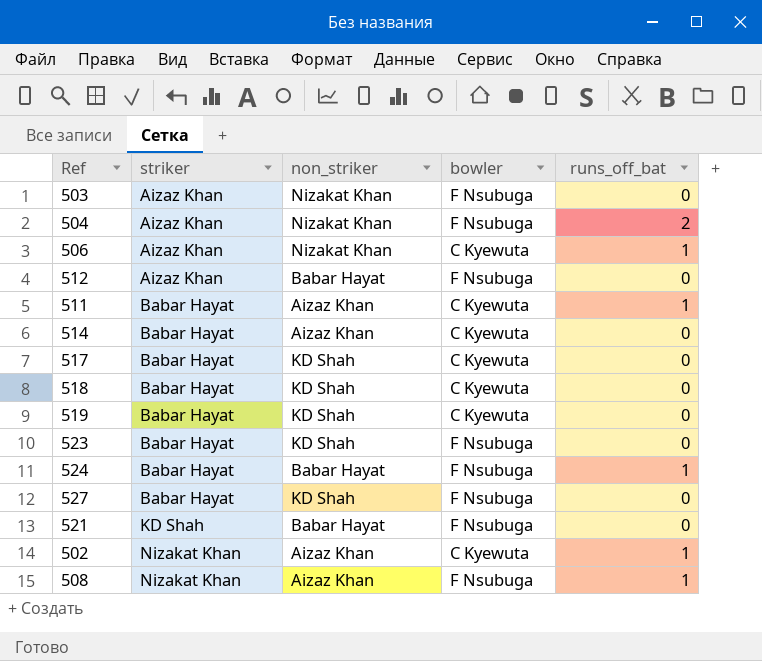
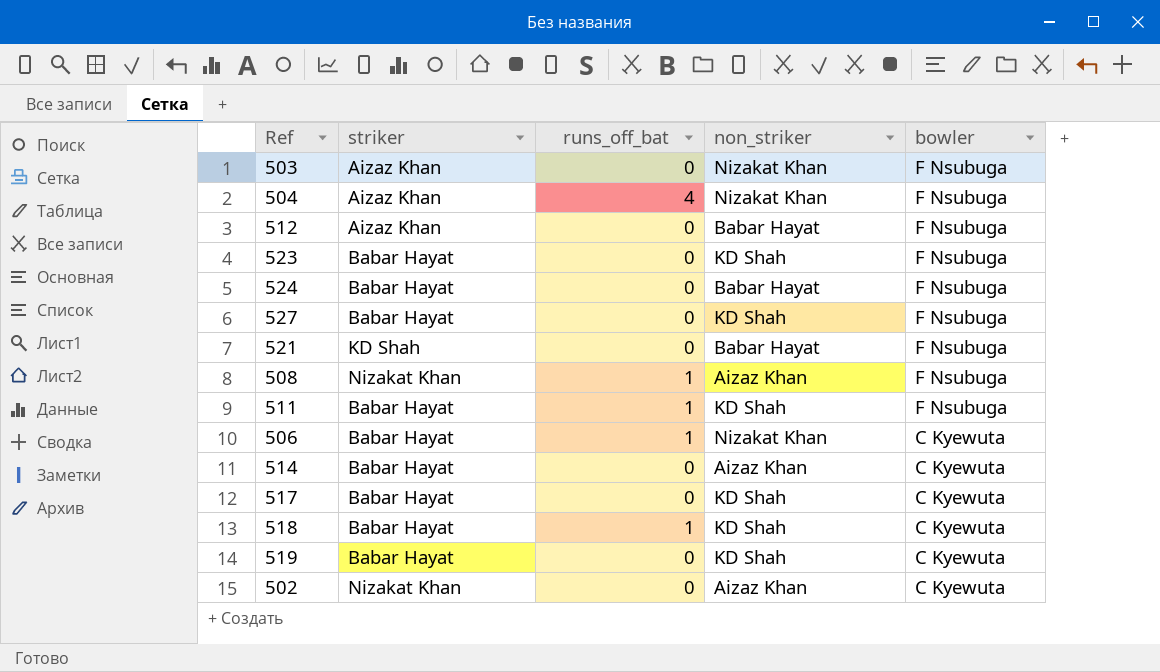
row order: striker ascending -> bowler descending
column runs_off_bat | position: 5 -> 3
504 | runs_off_bat: 2 -> 4
524 | runs_off_bat: 1 -> 0
511 | non_striker: Aizaz Khan -> KD Shah
511 | bowler: C Kyewuta -> F Nsubuga
506 | striker: Aizaz Khan -> Babar Hayat
518 | runs_off_bat: 0 -> 1
502 | runs_off_bat: 1 -> 0

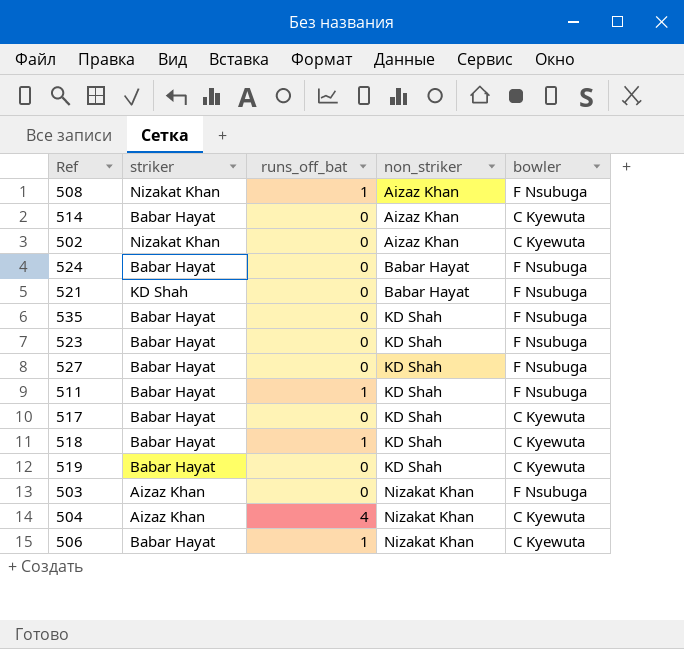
row order: bowler descending -> non_striker ascending
row 512: Aizaz Khan | 0 | Babar Hayat | F Nsubuga -> none
row 535: none -> Babar Hayat | 0 | KD Shah | F Nsubuga
504 | bowler: F Nsubuga -> C Kyewuta

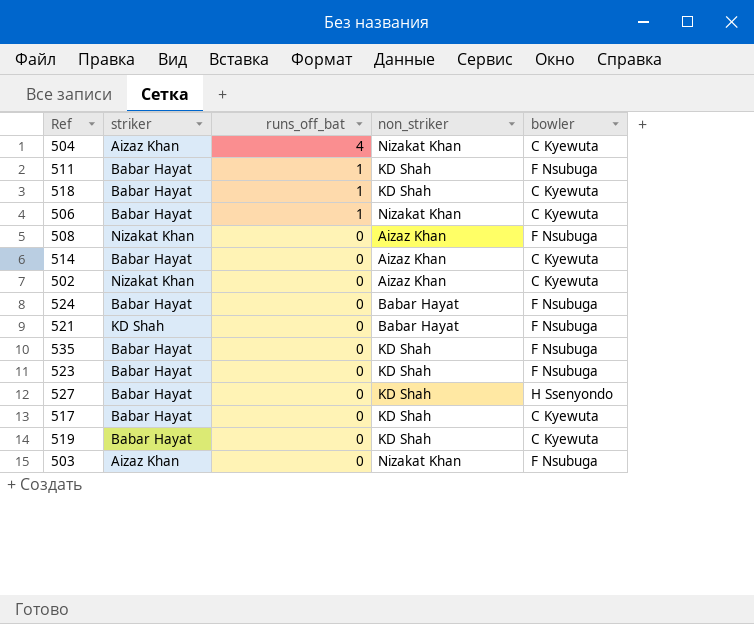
row order: non_striker ascending -> runs_off_bat descending
508 | runs_off_bat: 1 -> 0
527 | bowler: F Nsubuga -> H Ssenyondo

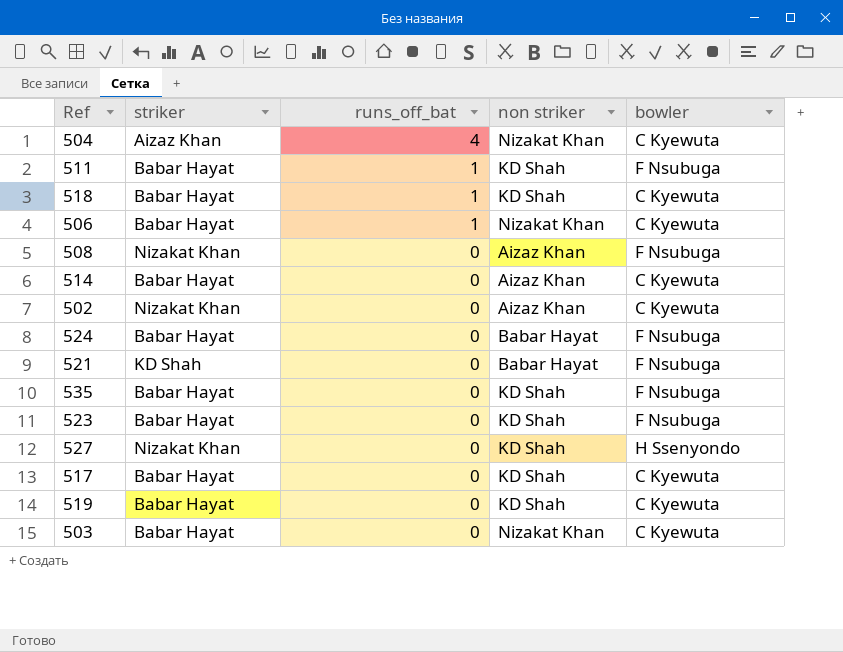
column name: non_striker -> non striker
527 | striker: Babar Hayat -> Nizakat Khan
503 | striker: Aizaz Khan -> Babar Hayat
503 | bowler: F Nsubuga -> C Kyewuta

